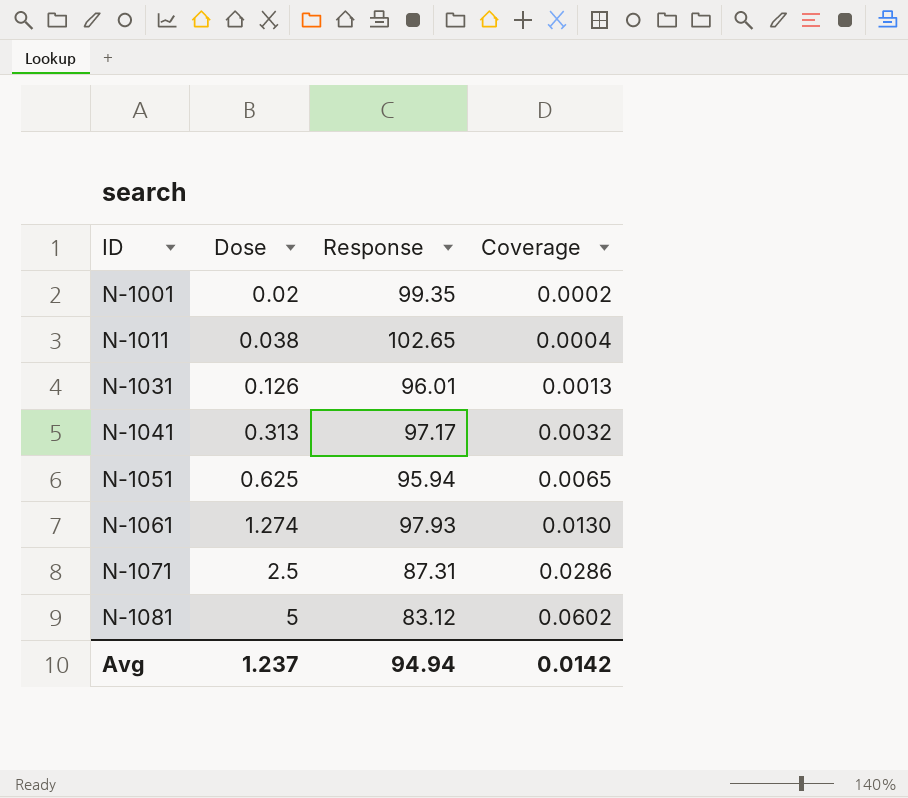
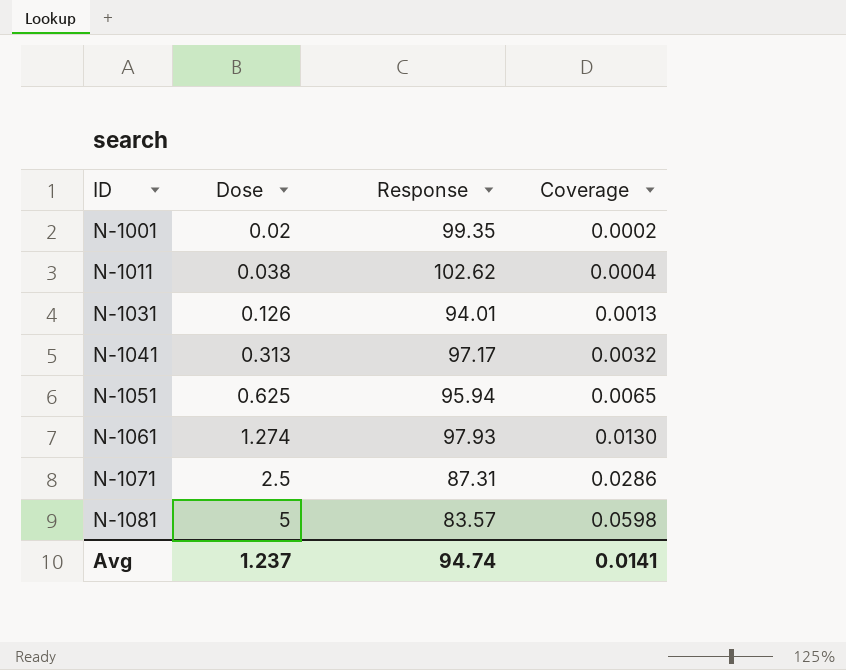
N-1011 | Response: 102.65 -> 102.62
N-1031 | Response: 96.01 -> 94.01
N-1081 | Response: 83.12 -> 83.57
N-1081 | Coverage: 0.0602 -> 0.0598
Avg | Response: 94.94 -> 94.74
Avg | Coverage: 0.0142 -> 0.0141

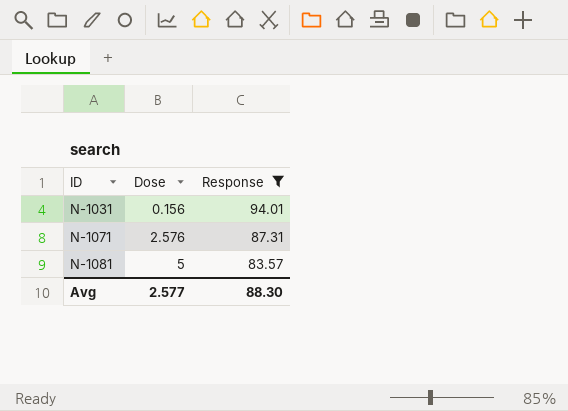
filter: none -> Response <= 94.01
column Coverage | formula: [Dose] / [Response] -> none
N-1031 | Dose: 0.126 -> 0.156
N-1071 | Dose: 2.5 -> 2.576
Avg | Dose: 1.237 -> 2.577
Avg | Response: 94.74 -> 88.30

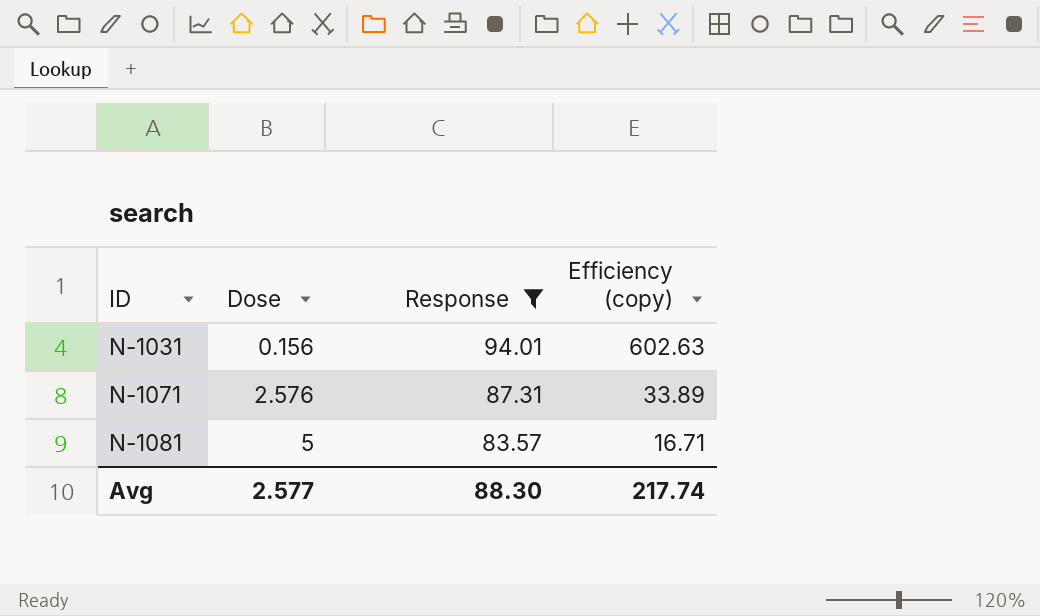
column Efficiency (copy) | formula: none -> [Response] / [Dose]

